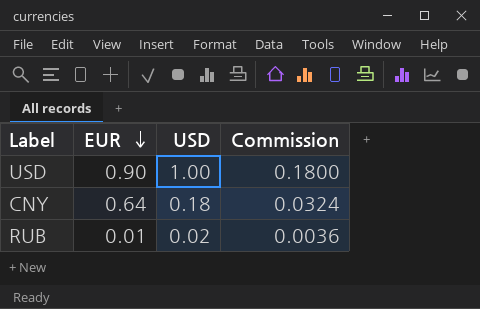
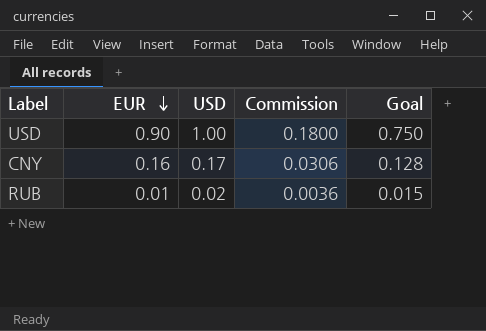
column Goal | formula: none -> [USD] * 0.75
CNY | EUR: 0.64 -> 0.16
CNY | USD: 0.18 -> 0.17
CNY | Commission: 0.0324 -> 0.0306

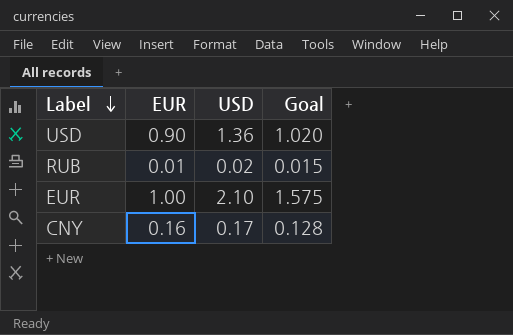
row order: EUR descending -> Label descending
column Commission | formula: [USD] * 0.18 -> none
USD | USD: 1.00 -> 1.36
USD | Goal: 0.750 -> 1.020
row EUR: none -> 1.00 | 2.10 | 1.575

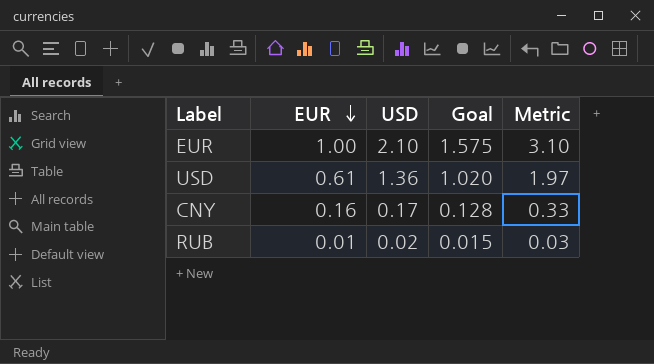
row order: Label descending -> EUR descending
column Metric | formula: none -> [EUR] + [USD]
USD | EUR: 0.90 -> 0.61

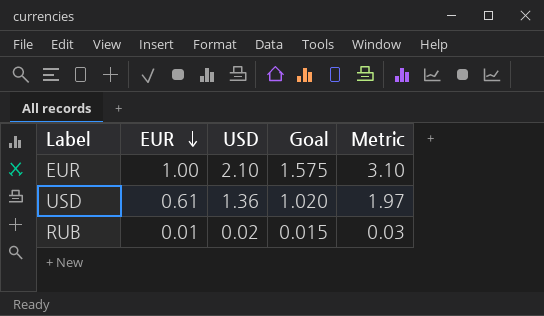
row CNY: 0.16 | 0.17 | 0.128 | 0.33 -> none

